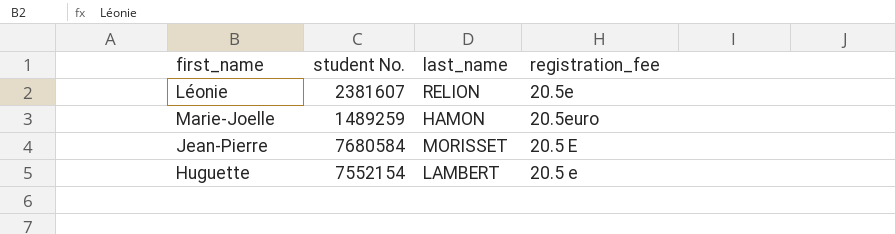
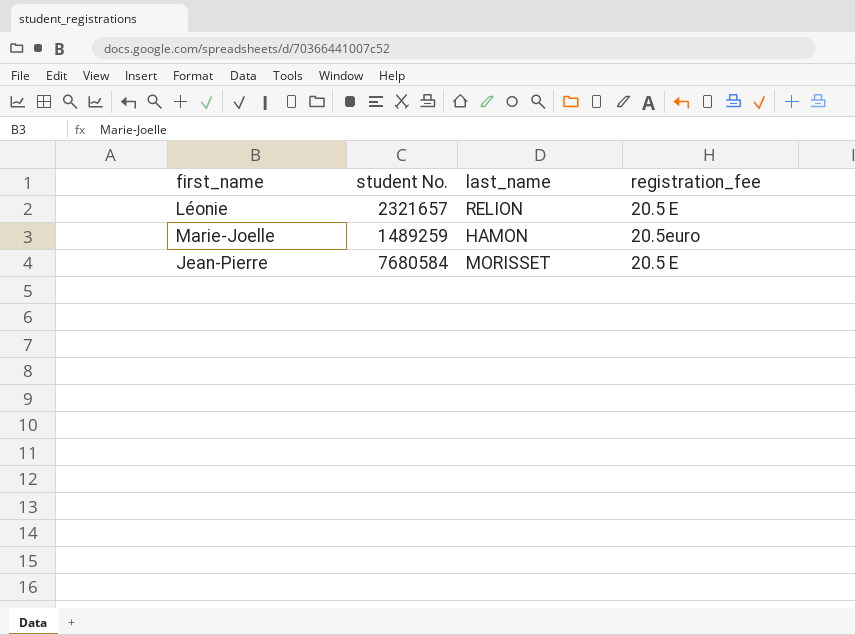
row Huguette: 7552154 | LAMBERT | 20.5 e -> none
Léonie | student No.: 2381607 -> 2321657
Léonie | registration_fee: 20.5e -> 20.5 E

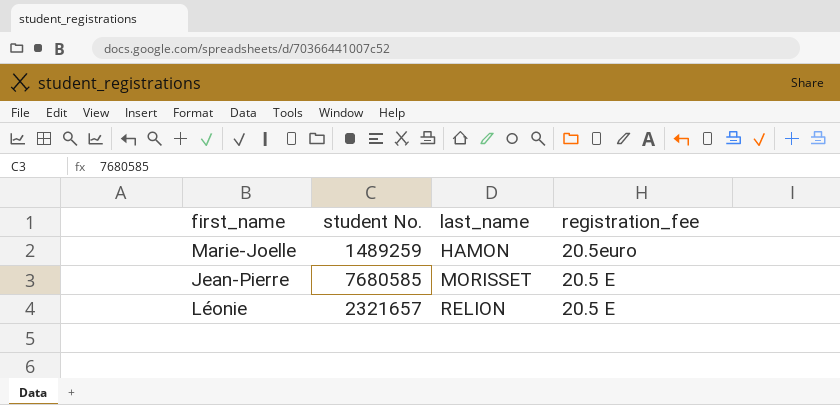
row order: none -> last_name ascending
Jean-Pierre | student No.: 7680584 -> 7680585

